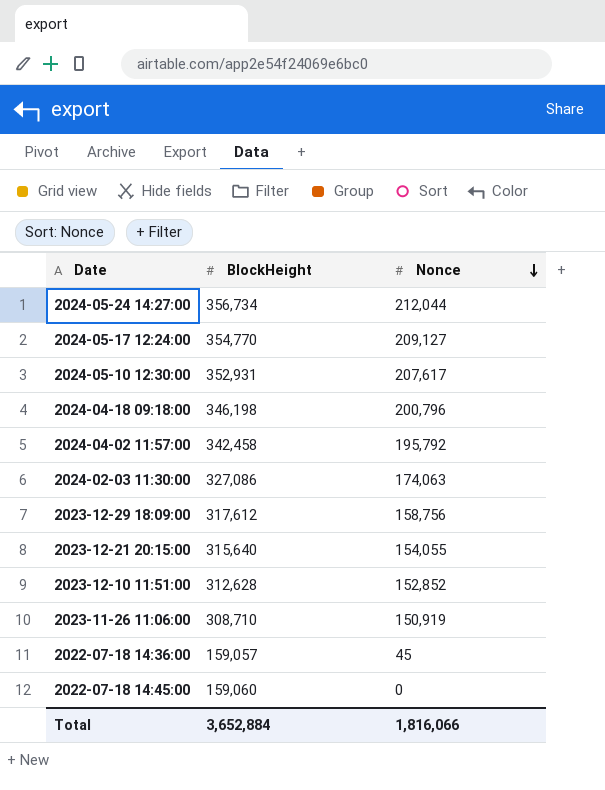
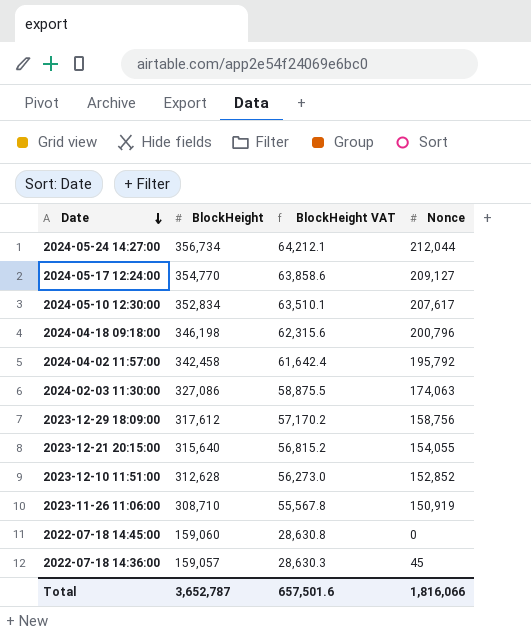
row order: Nonce descending -> Date descending
column BlockHeight VAT | formula: none -> [BlockHeight] * 0.18
2024-05-10 12:30:00 | BlockHeight: 352,931 -> 352,834
Total | BlockHeight: 3,652,884 -> 3,652,787

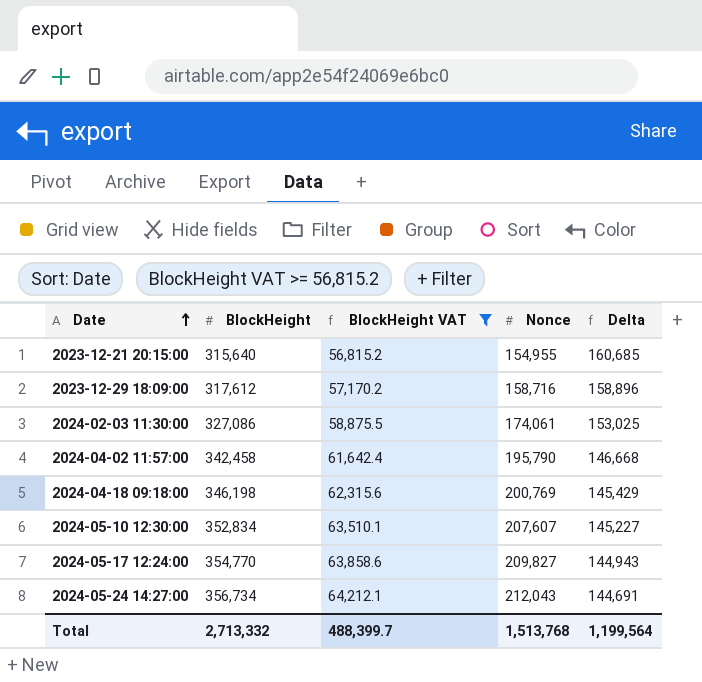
filter: none -> BlockHeight VAT >= 56,815.2
row order: Date descending -> Date ascending
column Delta | formula: none -> [BlockHeight] - [Nonce]
2023-12-21 20:15:00 | Nonce: 154,055 -> 154,955
2023-12-29 18:09:00 | Nonce: 158,756 -> 158,716
2024-02-03 11:30:00 | Nonce: 174,063 -> 174,061
2024-04-02 11:57:00 | Nonce: 195,792 -> 195,790
2024-04-18 09:18:00 | Nonce: 200,796 -> 200,769
2024-05-10 12:30:00 | Nonce: 207,617 -> 207,607
2024-05-17 12:24:00 | Nonce: 209,127 -> 209,827
2024-05-24 14:27:00 | Nonce: 212,044 -> 212,043
Total | BlockHeight: 3,652,787 -> 2,713,332
Total | BlockHeight VAT: 657,501.6 -> 488,399.7
Total | Nonce: 1,816,066 -> 1,513,768

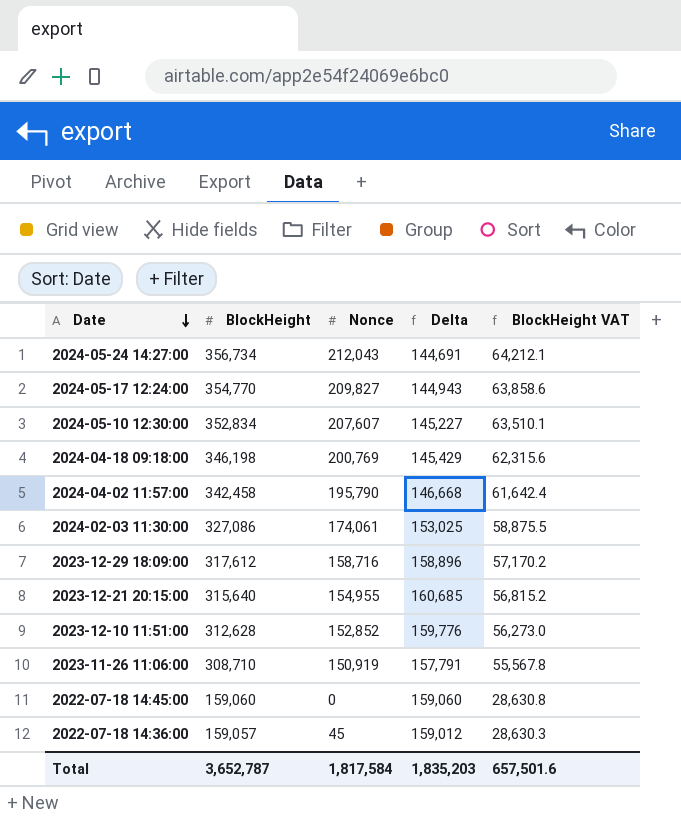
filter: BlockHeight VAT >= 56,815.2 -> none
row order: Date ascending -> Date descending
column BlockHeight VAT | position: 3 -> 5
Total | BlockHeight: 2,713,332 -> 3,652,787
Total | Nonce: 1,513,768 -> 1,817,584
Total | Delta: 1,199,564 -> 1,835,203
Total | BlockHeight VAT: 488,399.7 -> 657,501.6

